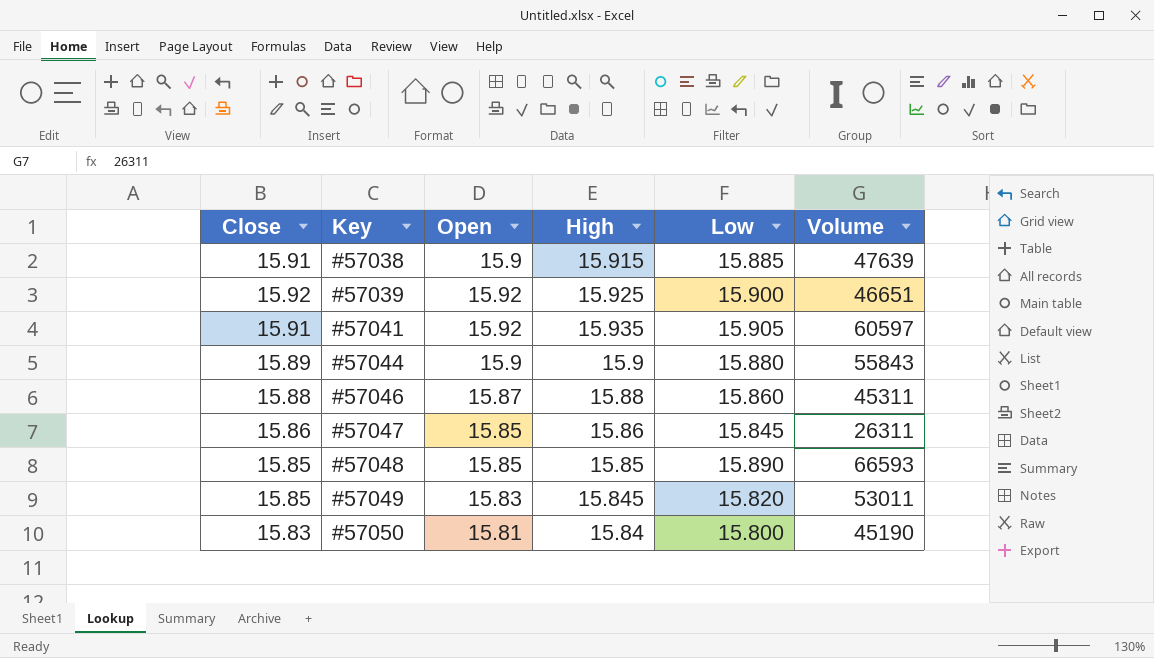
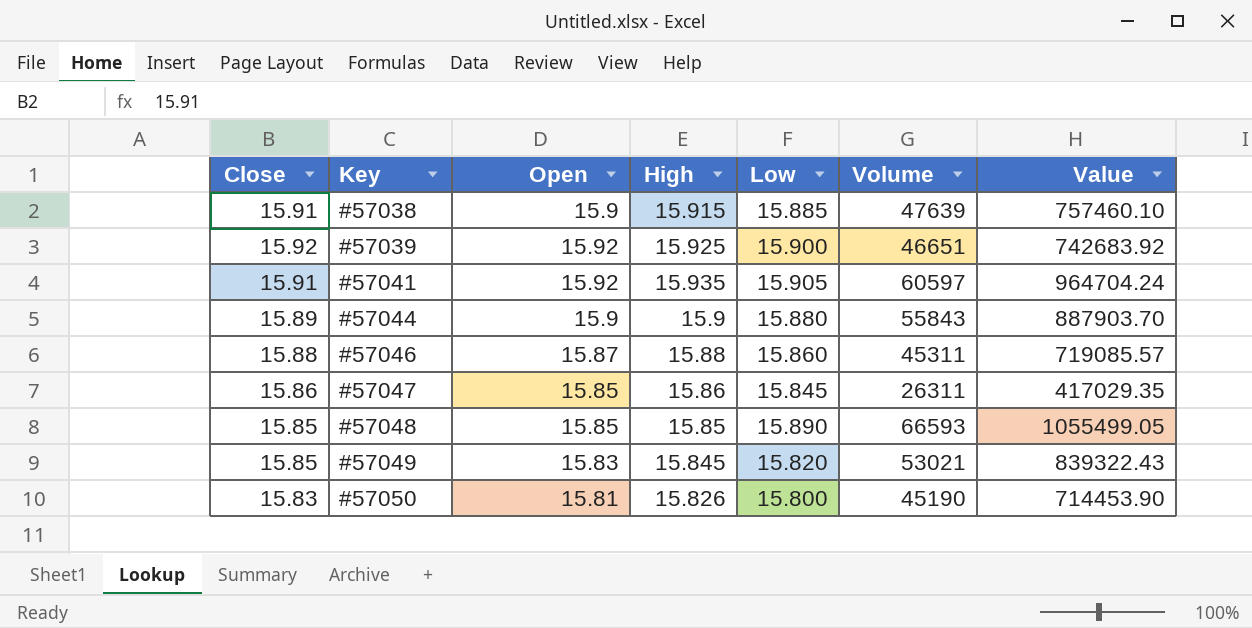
column Value | formula: none -> [Open] * [Volume]
#57049 | Volume: 53011 -> 53021
#57050 | High: 15.84 -> 15.826

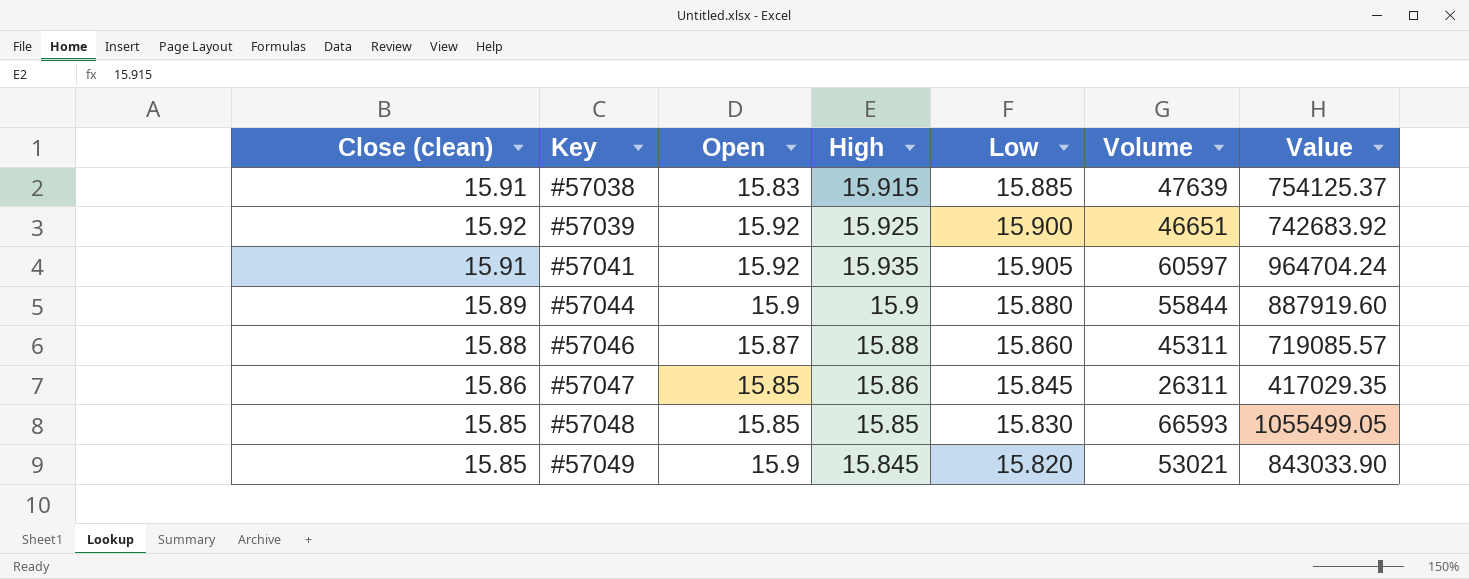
column name: Close -> Close (clean)
row #57050: 15.83 | 15.81 | 15.826 | 15.800 | 45190 | 714453.90 -> none
#57038 | Open: 15.9 -> 15.83
#57038 | Value: 757460.10 -> 754125.37
#57044 | Volume: 55843 -> 55844
#57044 | Value: 887903.70 -> 887919.60
#57048 | Low: 15.890 -> 15.830
#57049 | Open: 15.83 -> 15.9
#57049 | Value: 839322.43 -> 843033.90

